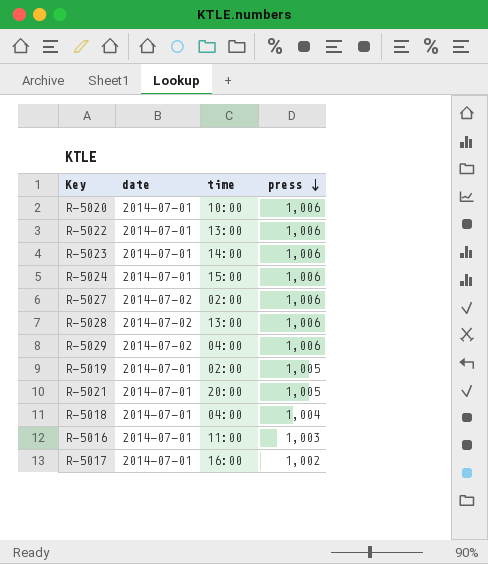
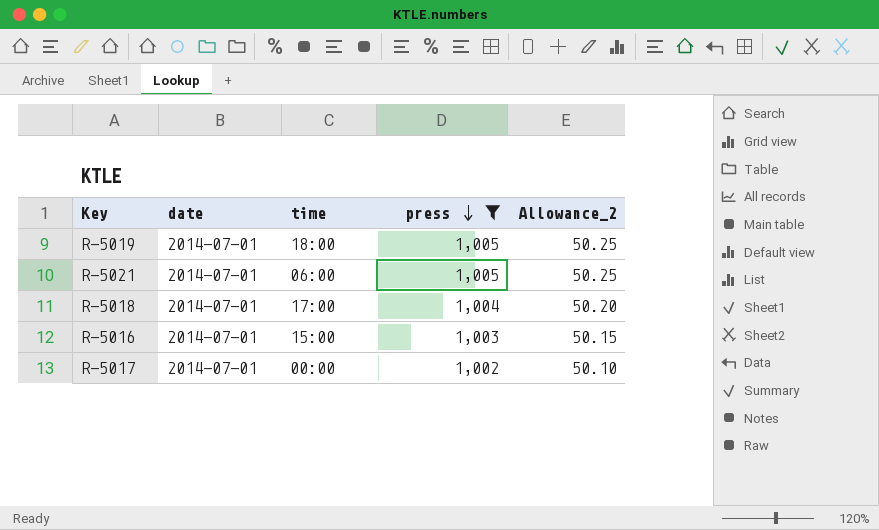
filter: none -> press != 1,006
column Allowance_2 | formula: none -> [press] * 0.05
R-5019 | time: 02:00 -> 18:00
R-5021 | time: 20:00 -> 06:00
R-5018 | time: 04:00 -> 17:00
R-5016 | time: 11:00 -> 15:00
R-5017 | time: 16:00 -> 00:00

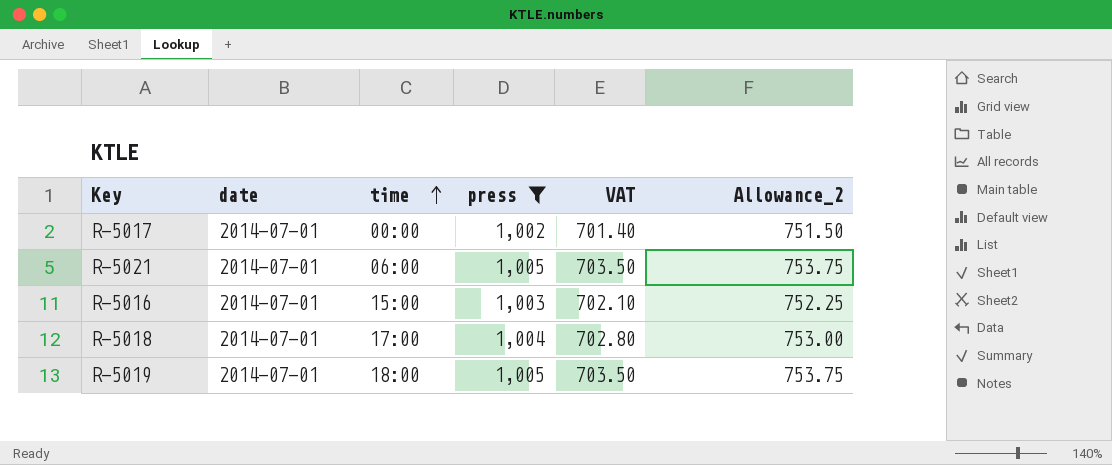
row order: press descending -> time ascending
column VAT | formula: none -> [press] * 0.7
column Allowance_2 | formula: [press] * 0.05 -> [press] * 0.75

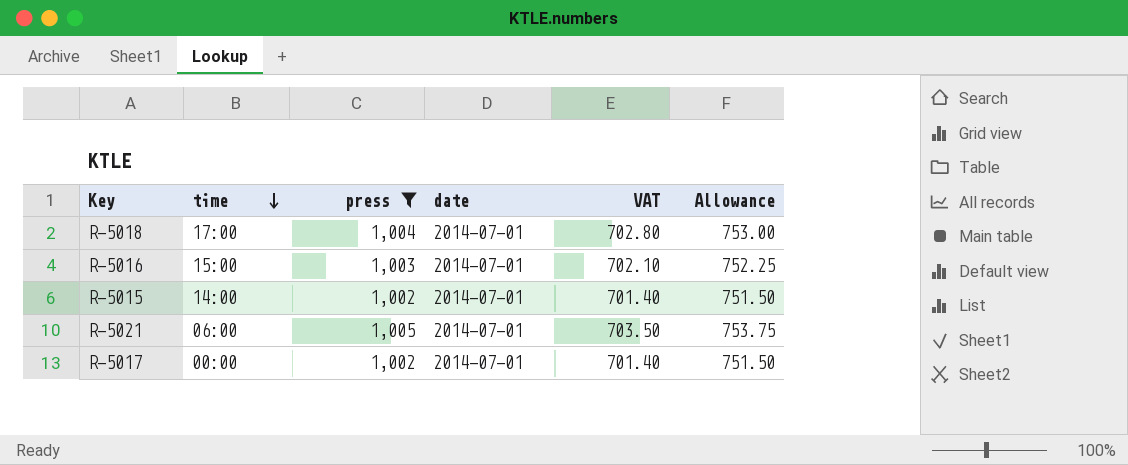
row order: time ascending -> time descending
column date | position: 2 -> 4
column name: Allowance_2 -> Allowance
row R-5019: 2014-07-01 | 18:00 | 1,005 | 703.50 | 753.75 -> none
row R-5015: none -> 14:00 | 1,002 | 2014-07-01 | 701.40 | 751.50

